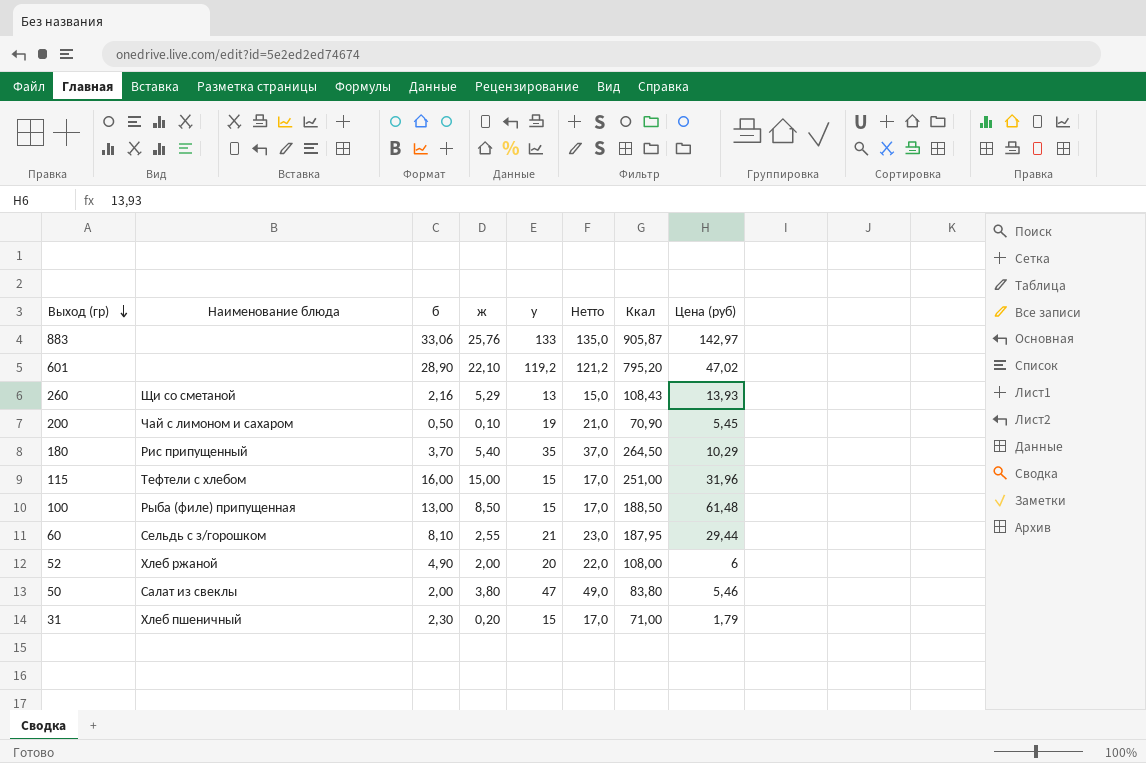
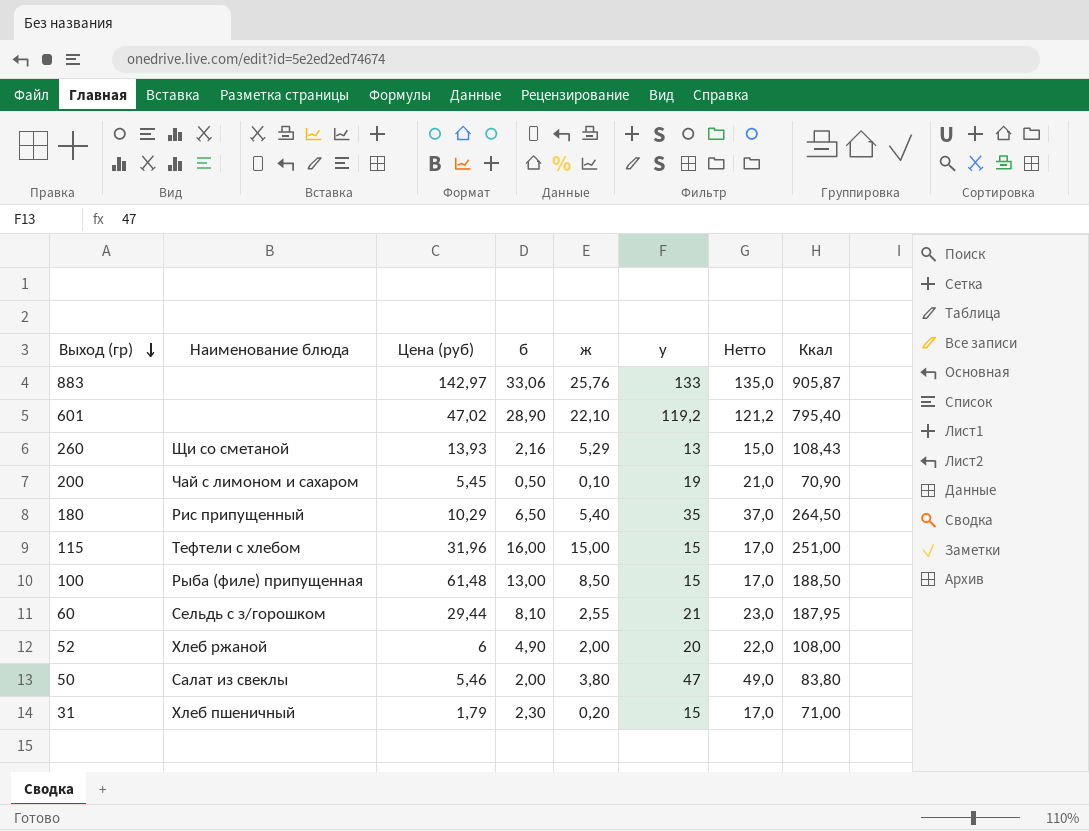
column Цена (руб) | position: 8 -> 3
601 | Ккал: 795,20 -> 795,40
180 | б: 3,70 -> 6,50

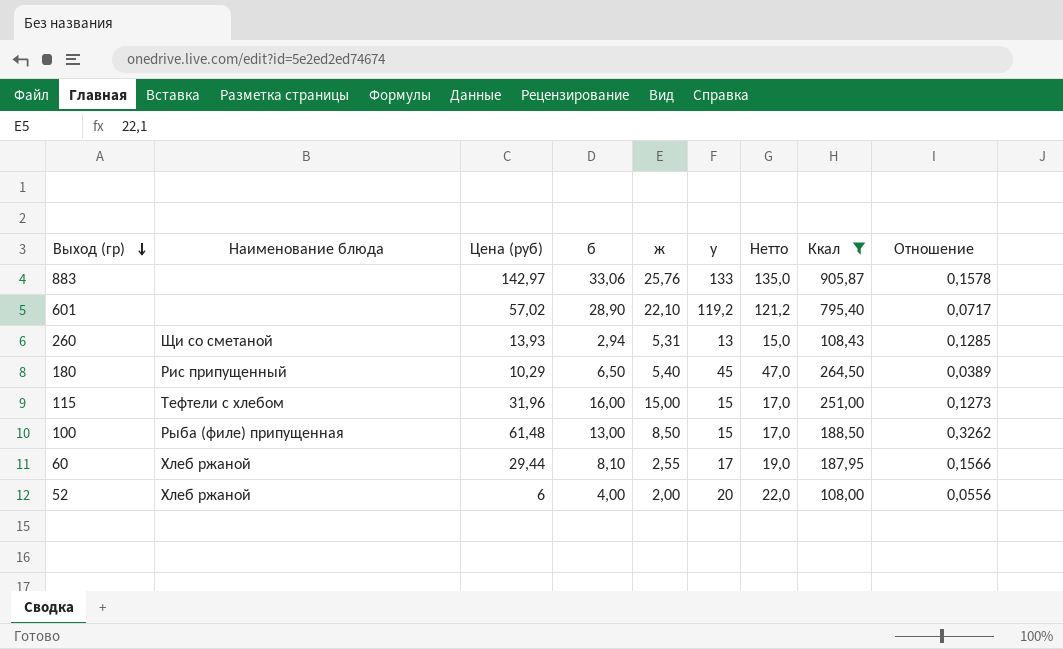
filter: none -> Ккал >= 108,00
column Отношение | formula: none -> [Цена (руб)] / [Ккал]
601 | Цена (руб): 47,02 -> 57,02
260 | б: 2,16 -> 2,94
260 | ж: 5,29 -> 5,31
180 | у: 35 -> 45
180 | Нетто: 37,0 -> 47,0
60 | Наименование блюда: Сельдь с з/горошком -> Хлеб ржаной
60 | у: 21 -> 17
60 | Нетто: 23,0 -> 19,0
52 | б: 4,90 -> 4,00

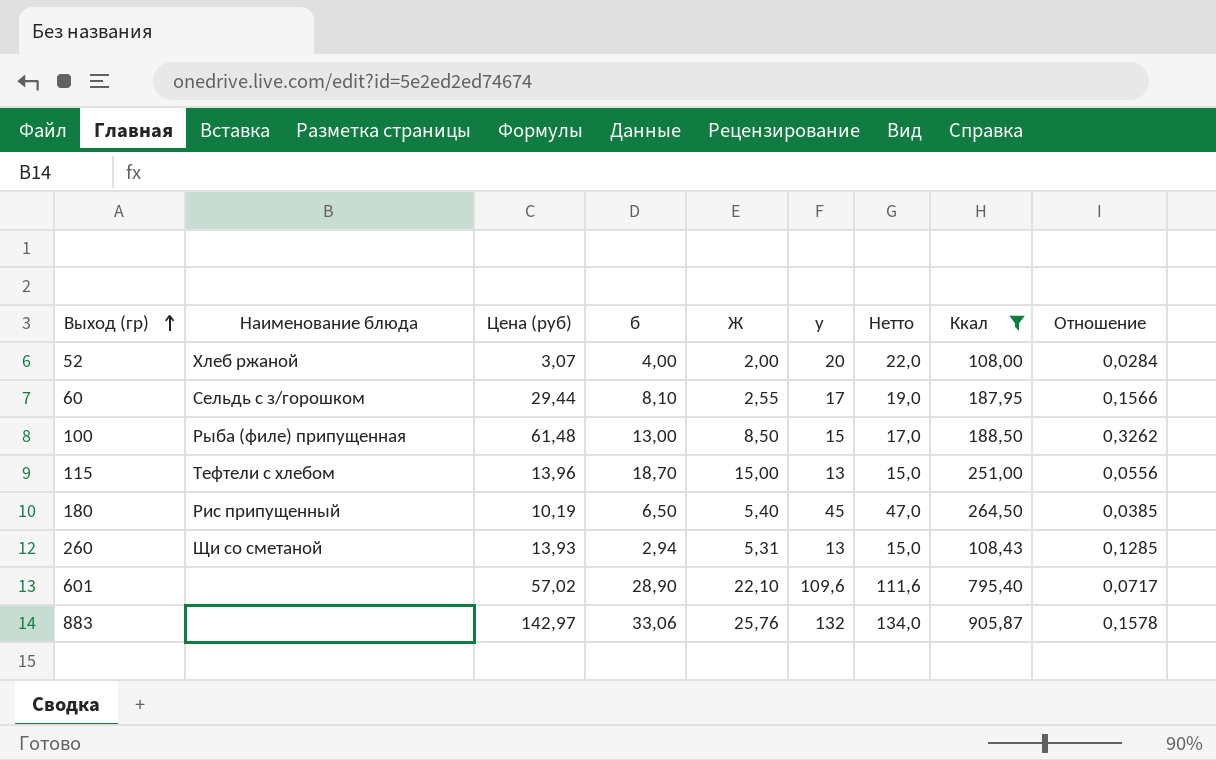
row order: Выход (гр) descending -> Выход (гр) ascending
column name: ж -> Ж
52 | Цена (руб): 6 -> 3,07
52 | Отношение: 0,0556 -> 0,0284
60 | Наименование блюда: Хлеб ржаной -> Сельдь с з/горошком
115 | Цена (руб): 31,96 -> 13,96
115 | б: 16,00 -> 18,70
115 | у: 15 -> 13
115 | Нетто: 17,0 -> 15,0
115 | Отношение: 0,1273 -> 0,0556
180 | Цена (руб): 10,29 -> 10,19
180 | Отношение: 0,0389 -> 0,0385
601 | у: 119,2 -> 109,6
601 | Нетто: 121,2 -> 111,6
883 | у: 133 -> 132
883 | Нетто: 135,0 -> 134,0

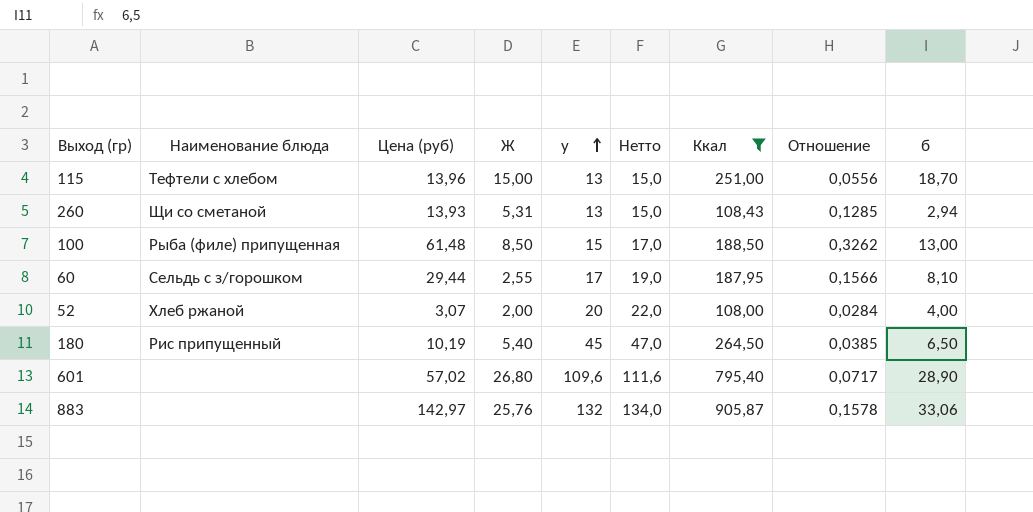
row order: Выход (гр) ascending -> у ascending
column б | position: 4 -> 9
601 | Ж: 22,10 -> 26,80

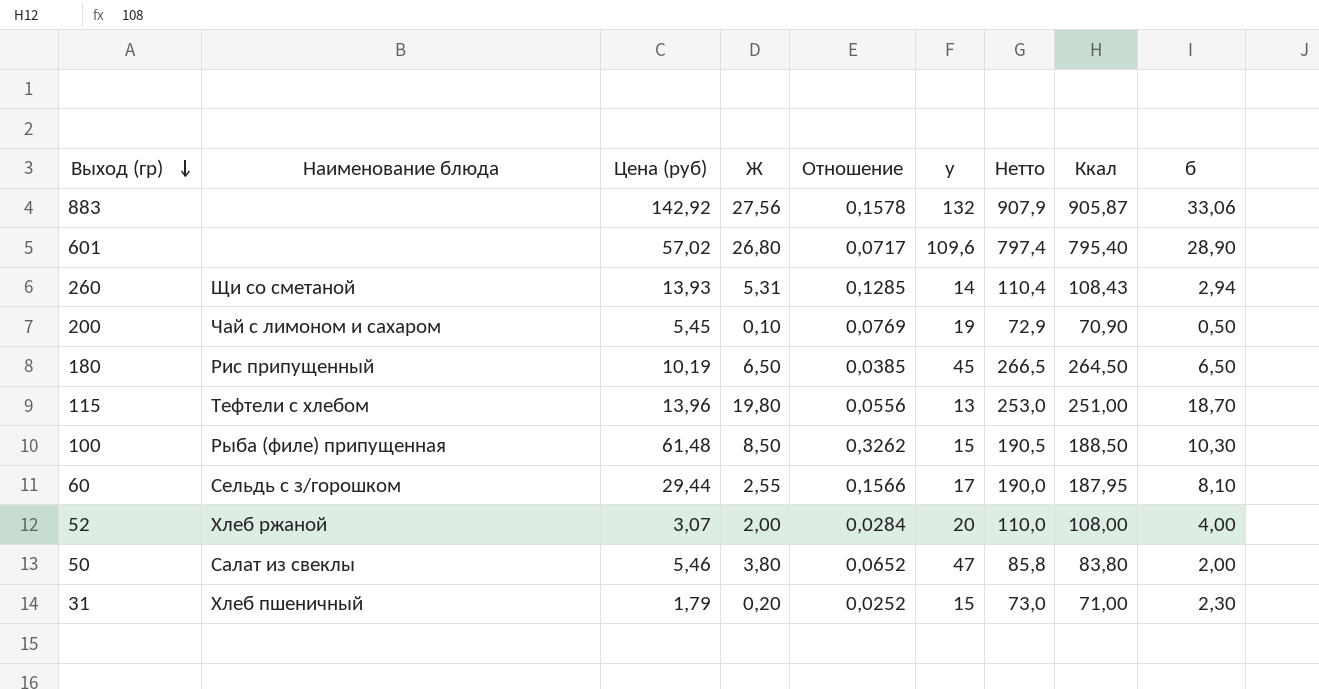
filter: Ккал >= 108,00 -> none
row order: у ascending -> Выход (гр) descending
column Отношение | position: 8 -> 5
column Нетто | formula: [у] + 2 -> [Ккал] + 2
883 | Цена (руб): 142,97 -> 142,92
883 | Ж: 25,76 -> 27,56
260 | у: 13 -> 14
180 | Ж: 5,40 -> 6,50
115 | Ж: 15,00 -> 19,80
100 | б: 13,00 -> 10,30

